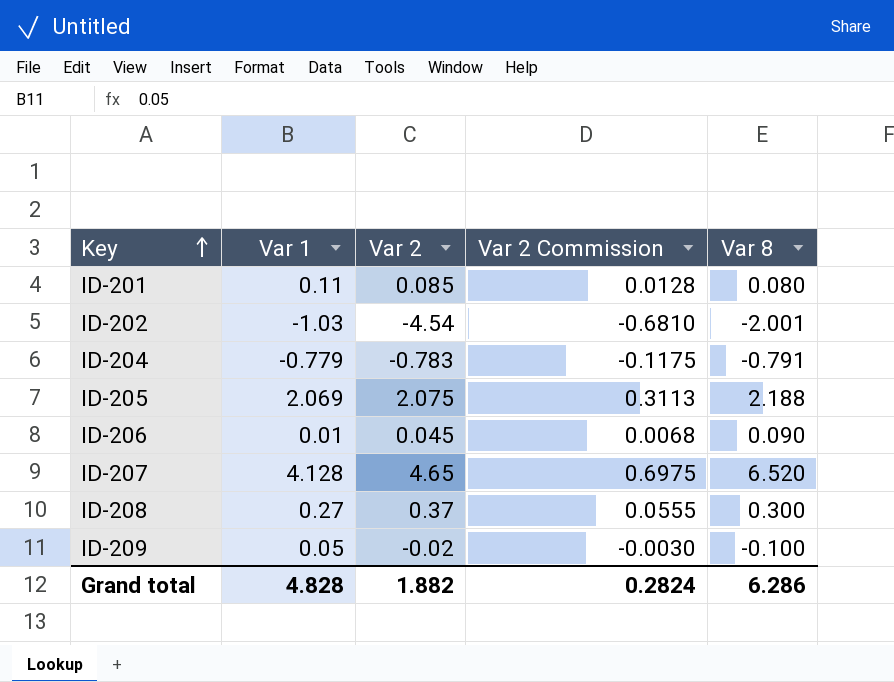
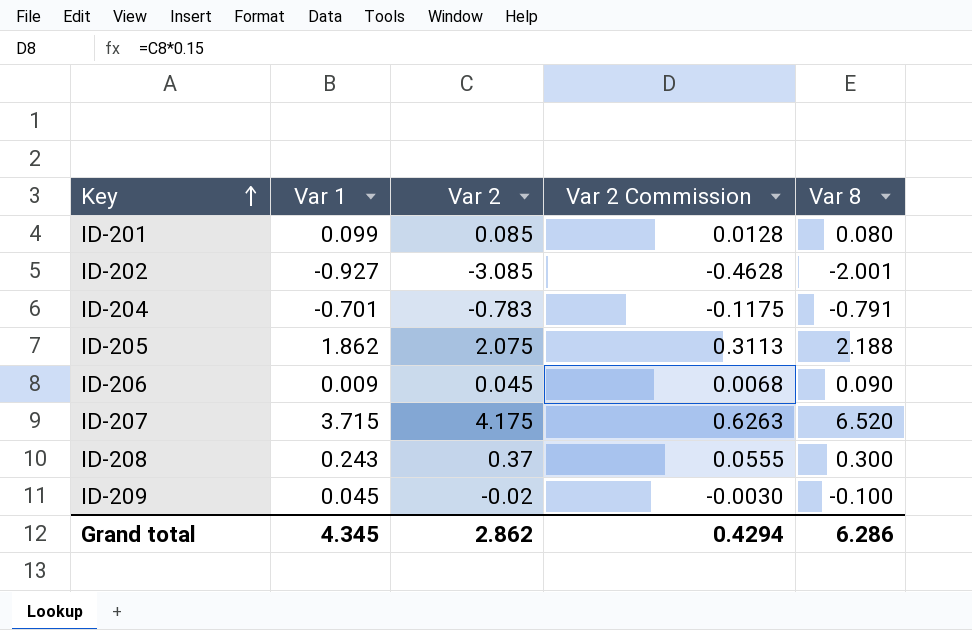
ID-201 | Var 1: 0.11 -> 0.099
ID-202 | Var 1: -1.03 -> -0.927
ID-202 | Var 2: -4.54 -> -3.085
ID-202 | Var 2 Commission: -0.6810 -> -0.4628
ID-204 | Var 1: -0.779 -> -0.701
ID-205 | Var 1: 2.069 -> 1.862
ID-206 | Var 1: 0.01 -> 0.009
ID-207 | Var 1: 4.128 -> 3.715
ID-207 | Var 2: 4.65 -> 4.175
ID-207 | Var 2 Commission: 0.6975 -> 0.6263
ID-208 | Var 1: 0.27 -> 0.243
ID-209 | Var 1: 0.05 -> 0.045
Grand total | Var 1: 4.828 -> 4.345
Grand total | Var 2: 1.882 -> 2.862
Grand total | Var 2 Commission: 0.2824 -> 0.4294

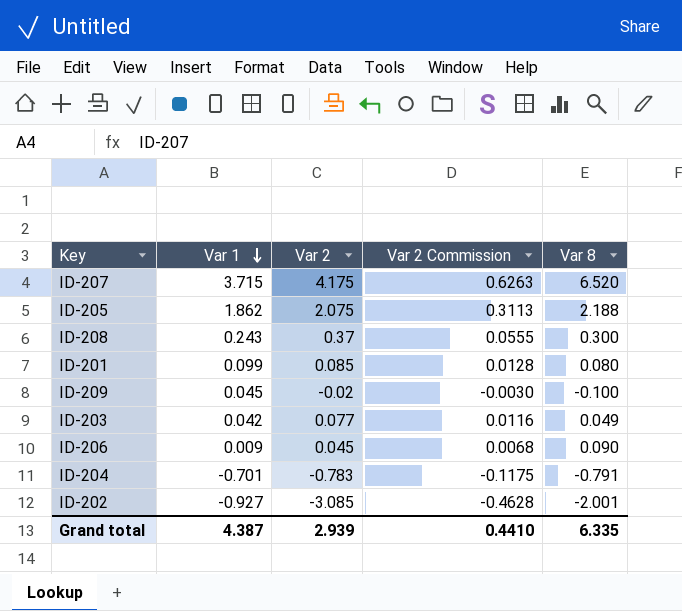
row order: Key ascending -> Var 1 descending
row ID-203: none -> 0.042 | 0.077 | 0.0116 | 0.049
Grand total | Var 1: 4.345 -> 4.387
Grand total | Var 2: 2.862 -> 2.939
Grand total | Var 2 Commission: 0.4294 -> 0.4410
Grand total | Var 8: 6.286 -> 6.335

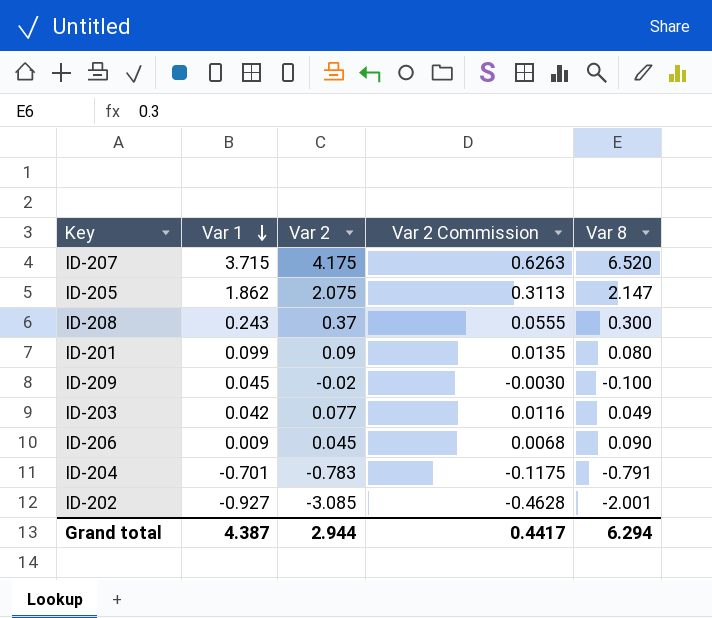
ID-205 | Var 8: 2.188 -> 2.147
ID-201 | Var 2: 0.085 -> 0.09
ID-201 | Var 2 Commission: 0.0128 -> 0.0135
Grand total | Var 2: 2.939 -> 2.944
Grand total | Var 2 Commission: 0.4410 -> 0.4417
Grand total | Var 8: 6.335 -> 6.294

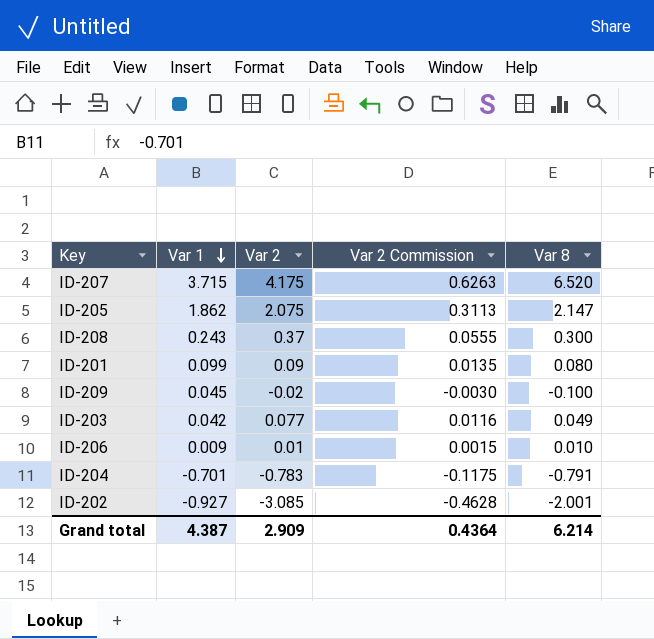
ID-206 | Var 2: 0.045 -> 0.01
ID-206 | Var 2 Commission: 0.0068 -> 0.0015
ID-206 | Var 8: 0.090 -> 0.010
Grand total | Var 2: 2.944 -> 2.909
Grand total | Var 2 Commission: 0.4417 -> 0.4364
Grand total | Var 8: 6.294 -> 6.214

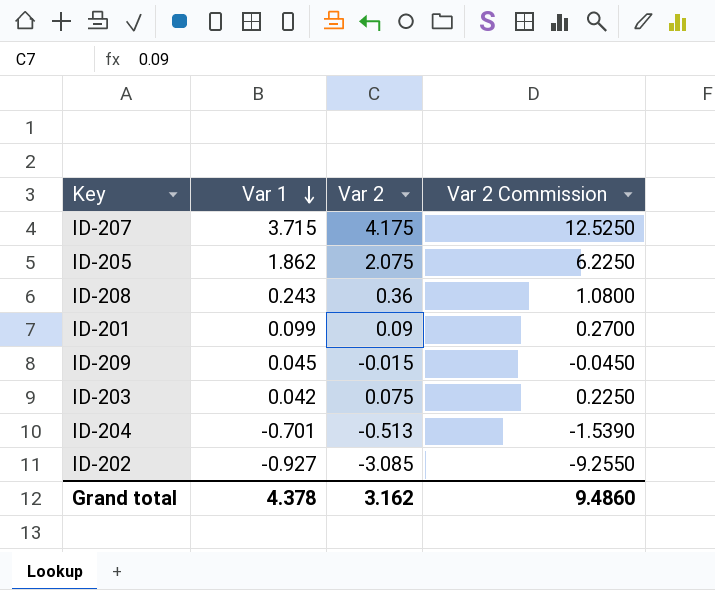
column Var 8 | position: 5 -> none
column Var 2 Commission | formula: [Var 2] * 0.15 -> [Var 2] * 3
row ID-206: 0.009 | 0.01 | 0.0015 | 0.010 -> none
ID-208 | Var 2: 0.37 -> 0.36
ID-209 | Var 2: -0.02 -> -0.015
ID-203 | Var 2: 0.077 -> 0.075
ID-204 | Var 2: -0.783 -> -0.513
Grand total | Var 1: 4.387 -> 4.378
Grand total | Var 2: 2.909 -> 3.162
Grand total | Var 2 Commission: 0.4364 -> 9.4860

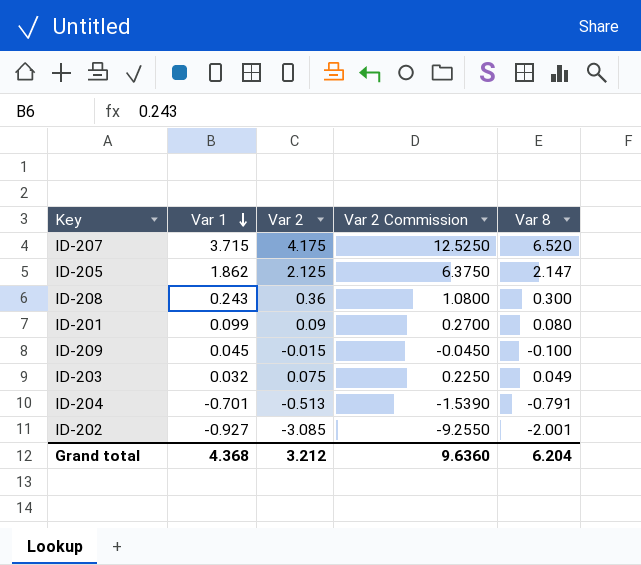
column Var 8 | position: none -> 5
ID-205 | Var 2: 2.075 -> 2.125
ID-205 | Var 2 Commission: 6.2250 -> 6.3750
ID-203 | Var 1: 0.042 -> 0.032
Grand total | Var 1: 4.378 -> 4.368
Grand total | Var 2: 3.162 -> 3.212
Grand total | Var 2 Commission: 9.4860 -> 9.6360

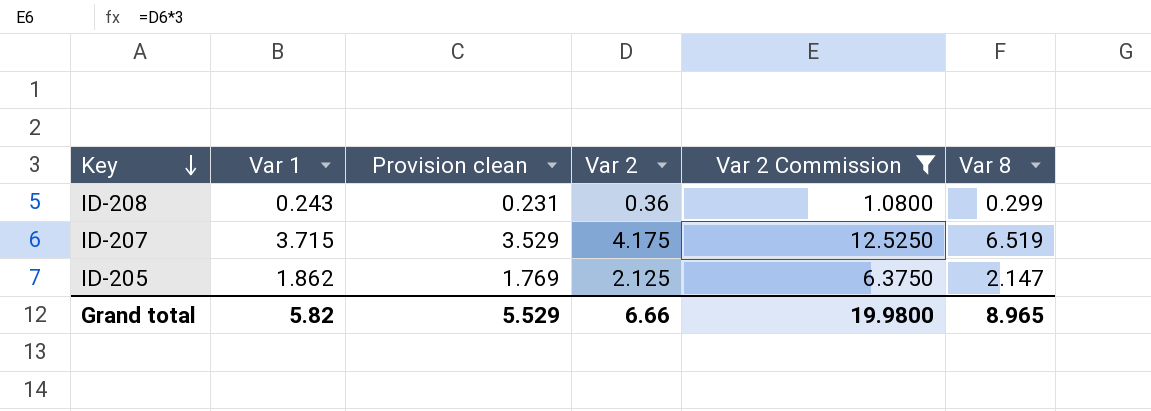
filter: none -> Var 2 Commission >= 1.0800
row order: Var 1 descending -> Key descending
column Provision clean | formula: none -> [Var 1] * 0.95
ID-208 | Var 8: 0.300 -> 0.299
ID-207 | Var 8: 6.520 -> 6.519
Grand total | Var 1: 4.368 -> 5.82
Grand total | Var 2: 3.212 -> 6.66
Grand total | Var 2 Commission: 9.6360 -> 19.9800
Grand total | Var 8: 6.204 -> 8.965

